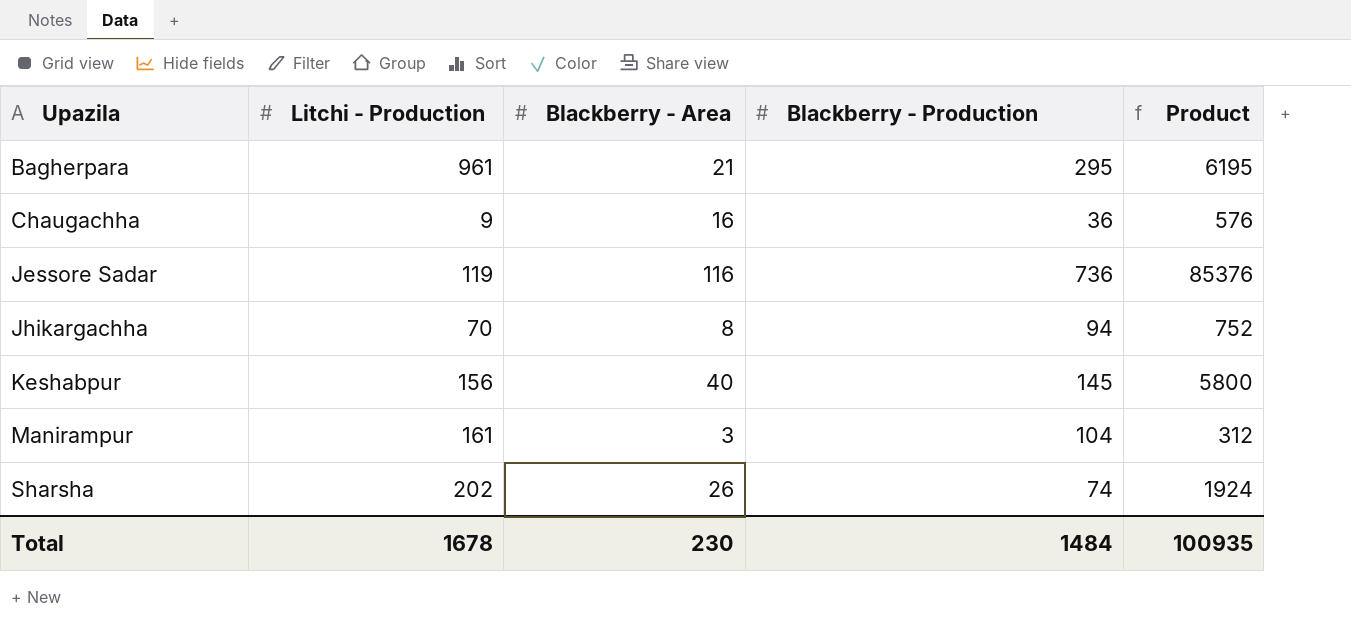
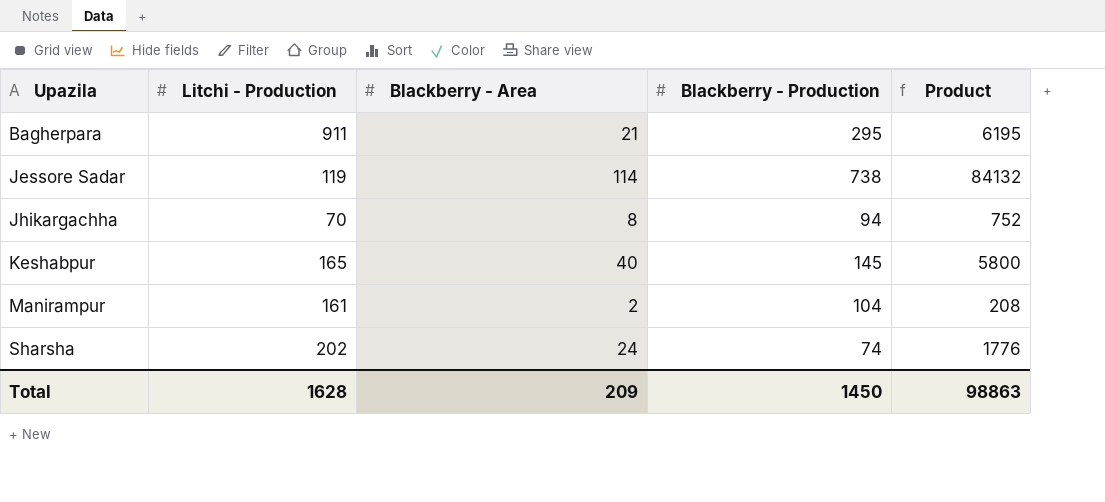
row Chaugachha: 9 | 16 | 36 | 576 -> none
Bagherpara | Litchi - Production: 961 -> 911
Jessore Sadar | Blackberry - Area: 116 -> 114
Jessore Sadar | Blackberry - Production: 736 -> 738
Jessore Sadar | Product: 85376 -> 84132
Keshabpur | Litchi - Production: 156 -> 165
Manirampur | Blackberry - Area: 3 -> 2
Manirampur | Product: 312 -> 208
Sharsha | Blackberry - Area: 26 -> 24
Sharsha | Product: 1924 -> 1776
Total | Litchi - Production: 1678 -> 1628
Total | Blackberry - Area: 230 -> 209
Total | Blackberry - Production: 1484 -> 1450
Total | Product: 100935 -> 98863

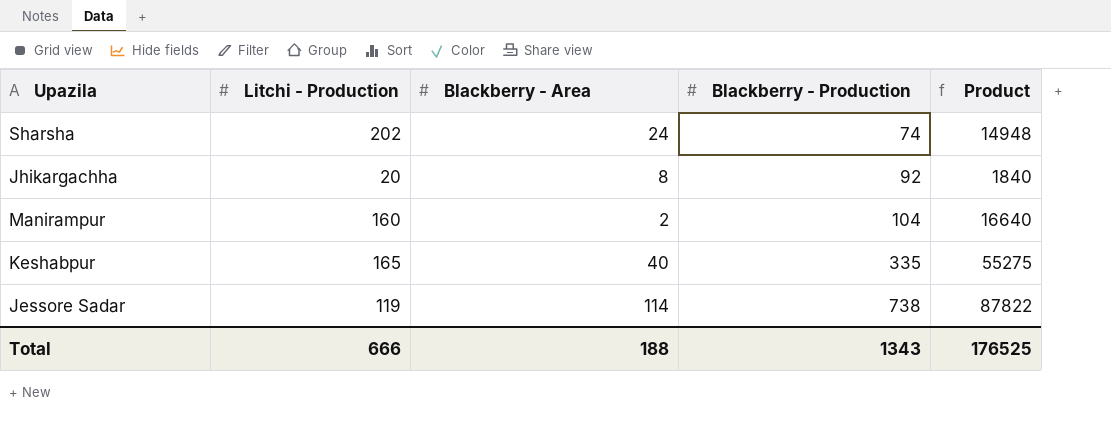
row order: Upazila ascending -> Blackberry - Production ascending
column Product | formula: [Blackberry - Area] * [Blackberry - Production] -> [Litchi - Production] * [Blackberry - Production]
row Bagherpara: 911 | 21 | 295 | 6195 -> none
Jhikargachha | Litchi - Production: 70 -> 20
Jhikargachha | Blackberry - Production: 94 -> 92
Manirampur | Litchi - Production: 161 -> 160
Keshabpur | Blackberry - Production: 145 -> 335
Total | Litchi - Production: 1628 -> 666
Total | Blackberry - Area: 209 -> 188
Total | Blackberry - Production: 1450 -> 1343
Total | Product: 98863 -> 176525

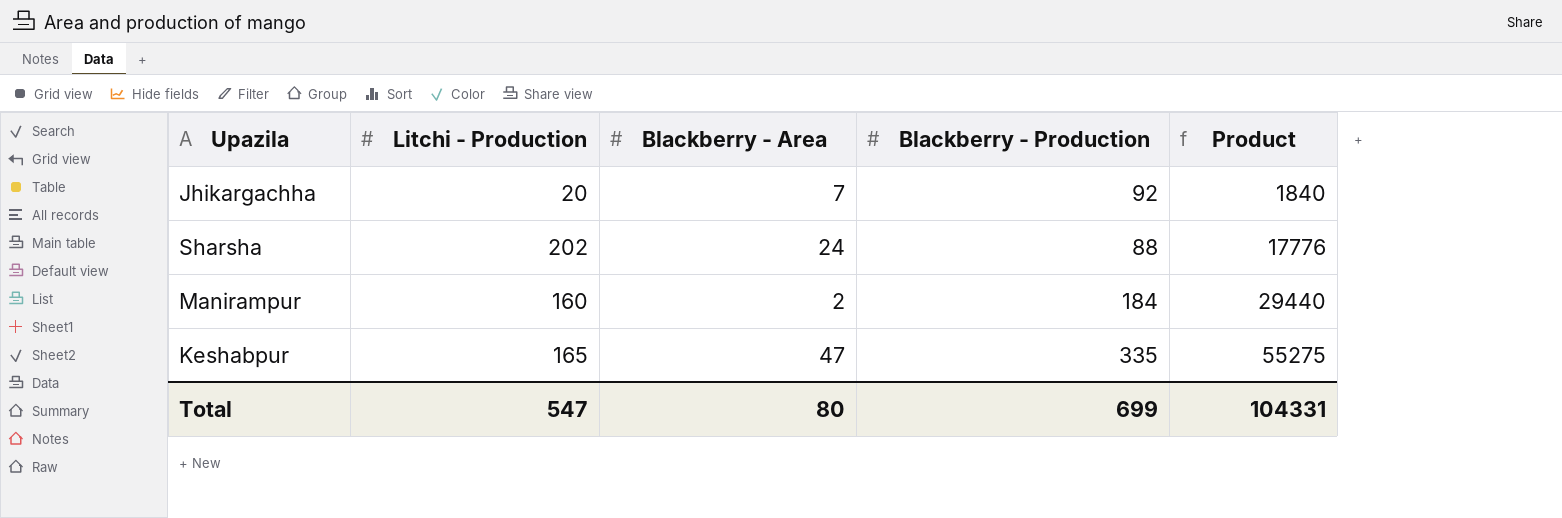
row order: Blackberry - Production ascending -> Product ascending
row Jessore Sadar: 119 | 114 | 738 | 87822 -> none
Jhikargachha | Blackberry - Area: 8 -> 7
Sharsha | Blackberry - Production: 74 -> 88
Sharsha | Product: 14948 -> 17776
Manirampur | Blackberry - Production: 104 -> 184
Manirampur | Product: 16640 -> 29440
Keshabpur | Blackberry - Area: 40 -> 47
Total | Litchi - Production: 666 -> 547
Total | Blackberry - Area: 188 -> 80
Total | Blackberry - Production: 1343 -> 699
Total | Product: 176525 -> 104331

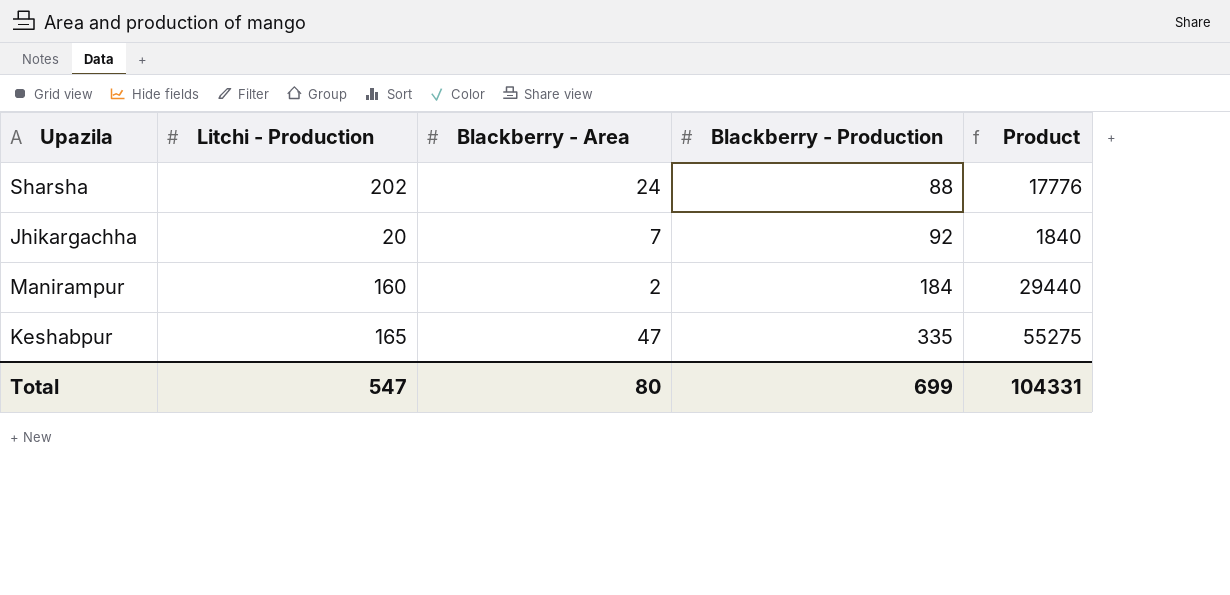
row order: Product ascending -> Blackberry - Production ascending

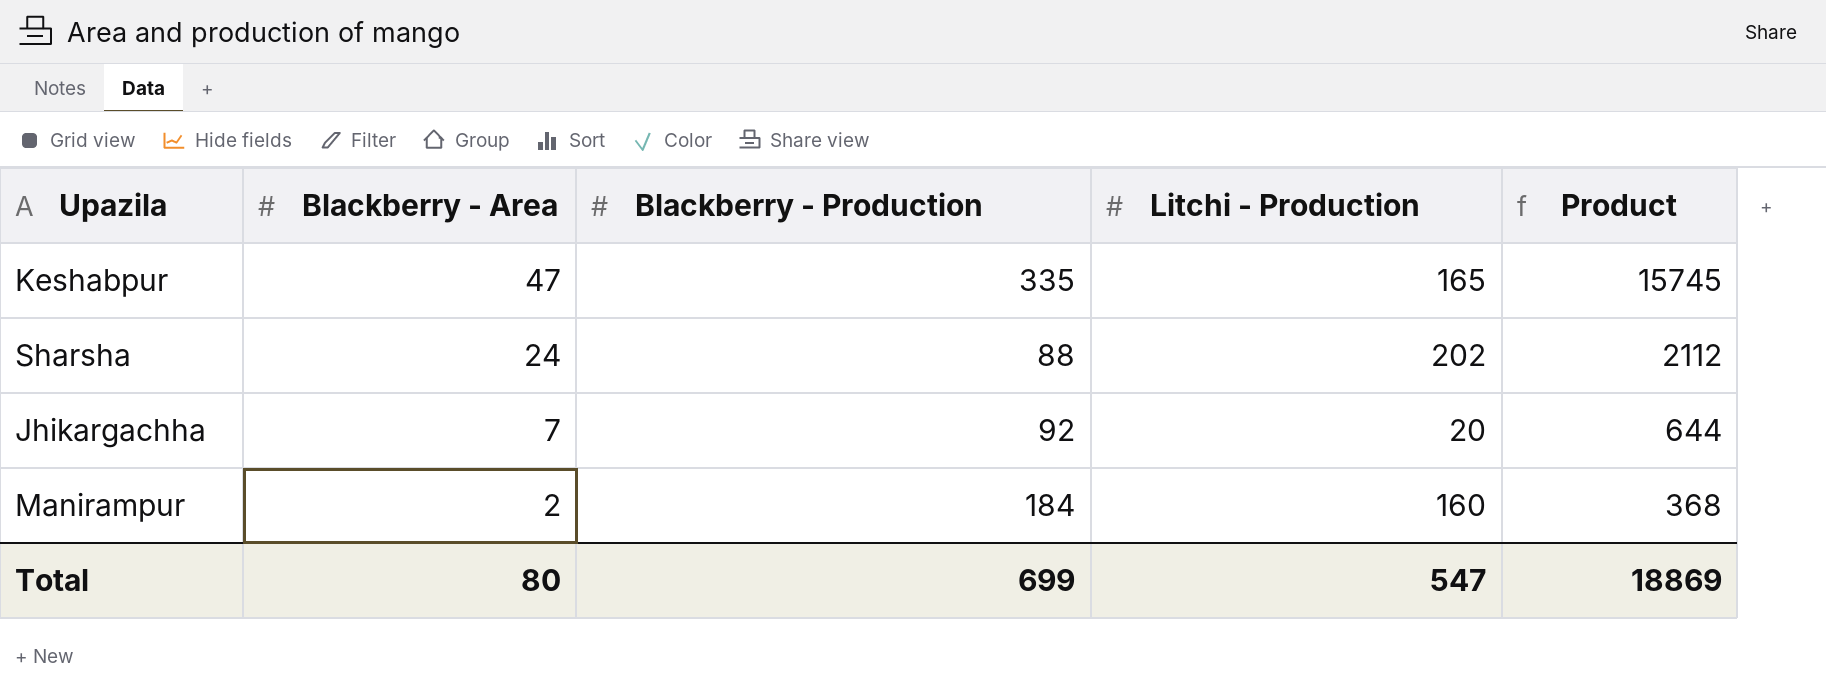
row order: Blackberry - Production ascending -> Blackberry - Area descending
column Litchi - Production | position: 2 -> 4
column Product | formula: [Litchi - Production] * [Blackberry - Production] -> [Blackberry - Area] * [Blackberry - Production]
Total | Product: 104331 -> 18869

